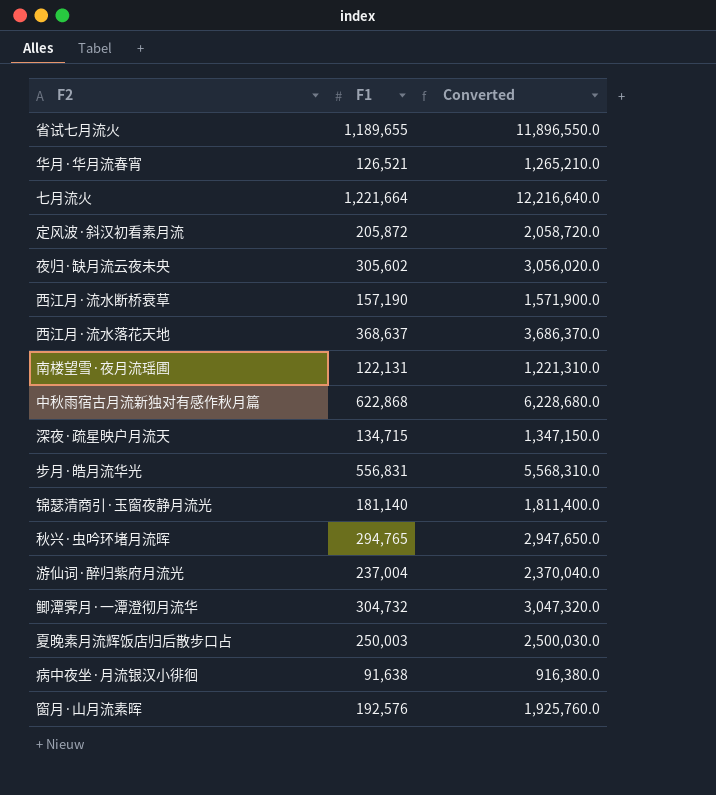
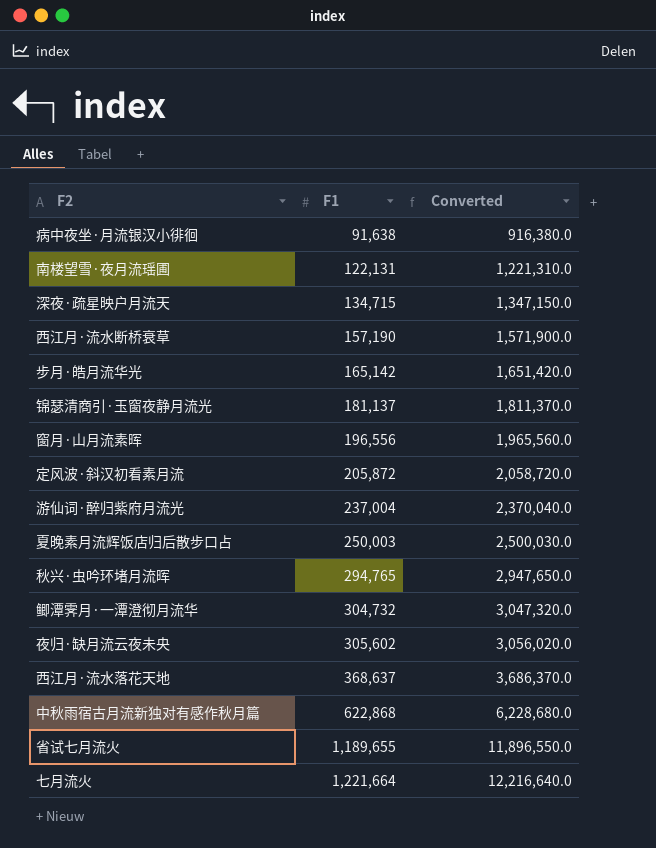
row order: none -> F1 ascending
row 华月·华月流春宵: 126,521 | 1,265,210.0 -> none
步月·皓月流华光 | F1: 556,831 -> 165,142
步月·皓月流华光 | Converted: 5,568,310.0 -> 1,651,420.0
锦瑟清商引·玉窗夜静月流光 | F1: 181,140 -> 181,137
锦瑟清商引·玉窗夜静月流光 | Converted: 1,811,400.0 -> 1,811,370.0
窗月·山月流素晖 | F1: 192,576 -> 196,556
窗月·山月流素晖 | Converted: 1,925,760.0 -> 1,965,560.0

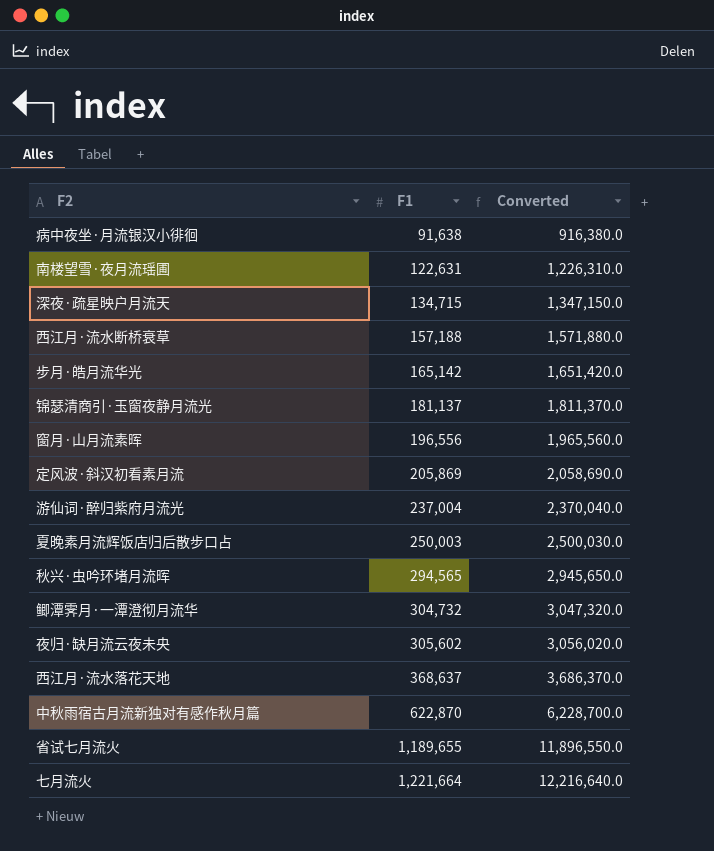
南楼望雪·夜月流瑶圃 | F1: 122,131 -> 122,631
南楼望雪·夜月流瑶圃 | Converted: 1,221,310.0 -> 1,226,310.0
西江月·流水断桥衰草 | F1: 157,190 -> 157,188
西江月·流水断桥衰草 | Converted: 1,571,900.0 -> 1,571,880.0
定风波·斜汉初看素月流 | F1: 205,872 -> 205,869
定风波·斜汉初看素月流 | Converted: 2,058,720.0 -> 2,058,690.0
秋兴·虫吟环堵月流晖 | F1: 294,765 -> 294,565
秋兴·虫吟环堵月流晖 | Converted: 2,947,650.0 -> 2,945,650.0
中秋雨宿古月流新独对有感作秋月篇 | F1: 622,868 -> 622,870
中秋雨宿古月流新独对有感作秋月篇 | Converted: 6,228,680.0 -> 6,228,700.0

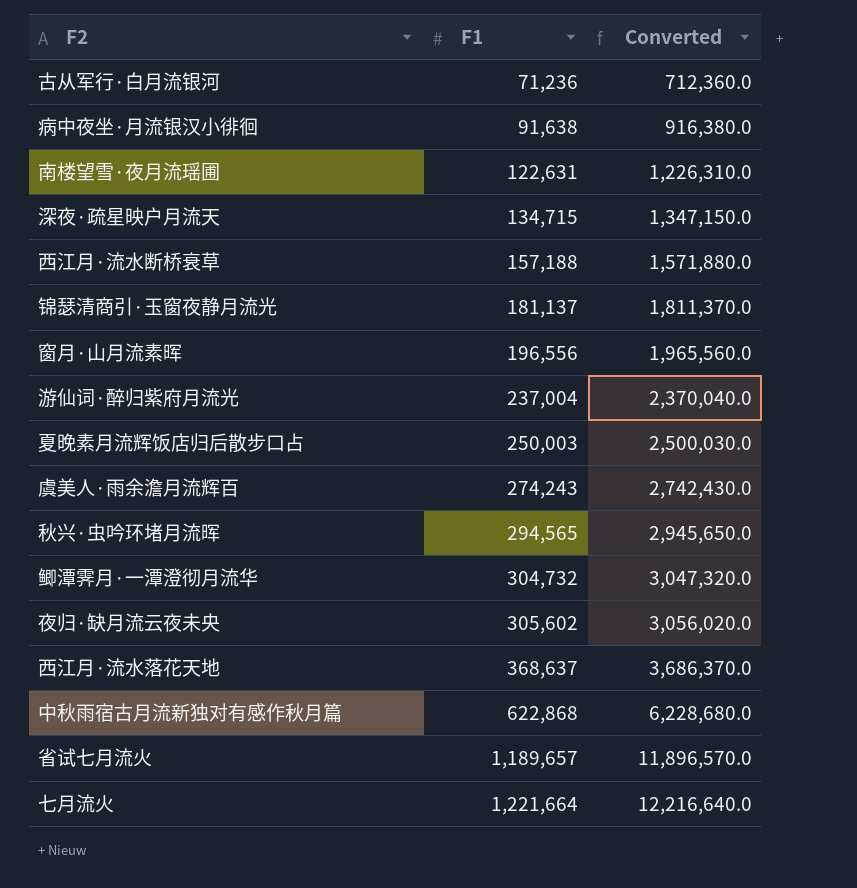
row 步月·皓月流华光: 165,142 | 1,651,420.0 -> none
row 定风波·斜汉初看素月流: 205,869 | 2,058,690.0 -> none
row 古从军行·白月流银河: none -> 71,236 | 712,360.0
row 虞美人·雨余澹月流辉百: none -> 274,243 | 2,742,430.0
中秋雨宿古月流新独对有感作秋月篇 | F1: 622,870 -> 622,868
中秋雨宿古月流新独对有感作秋月篇 | Converted: 6,228,700.0 -> 6,228,680.0
省试七月流火 | F1: 1,189,655 -> 1,189,657
省试七月流火 | Converted: 11,896,550.0 -> 11,896,570.0

